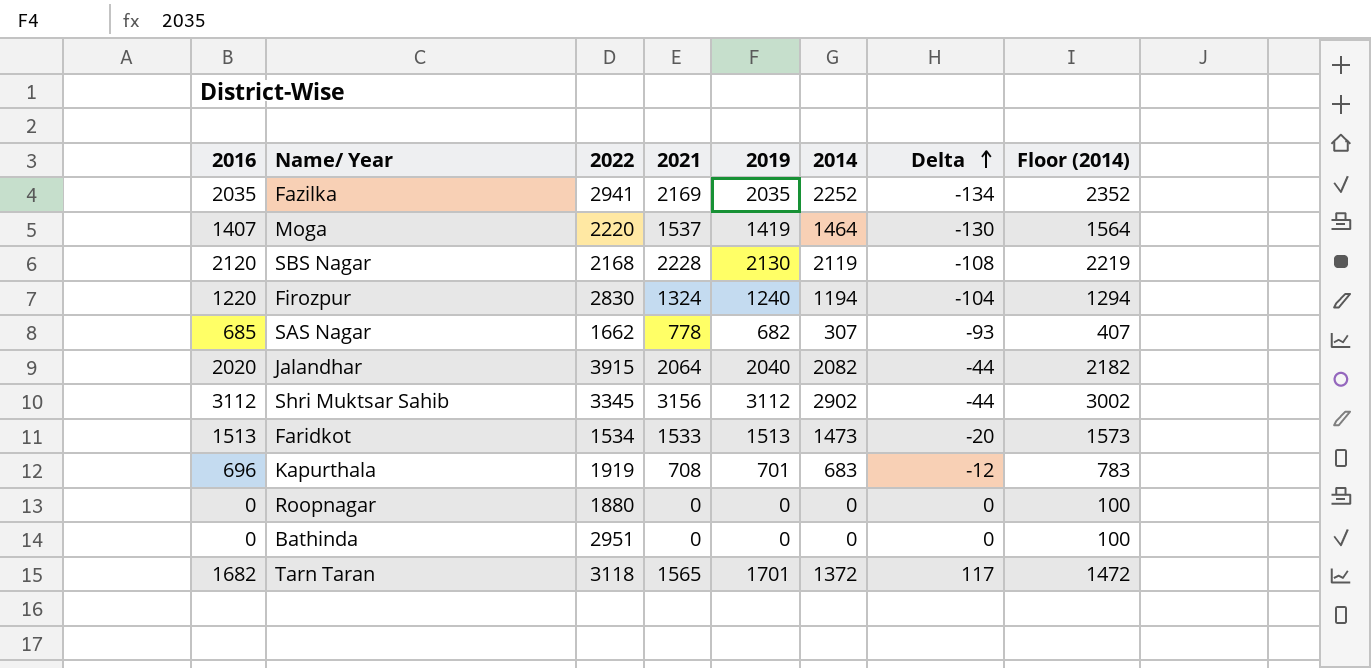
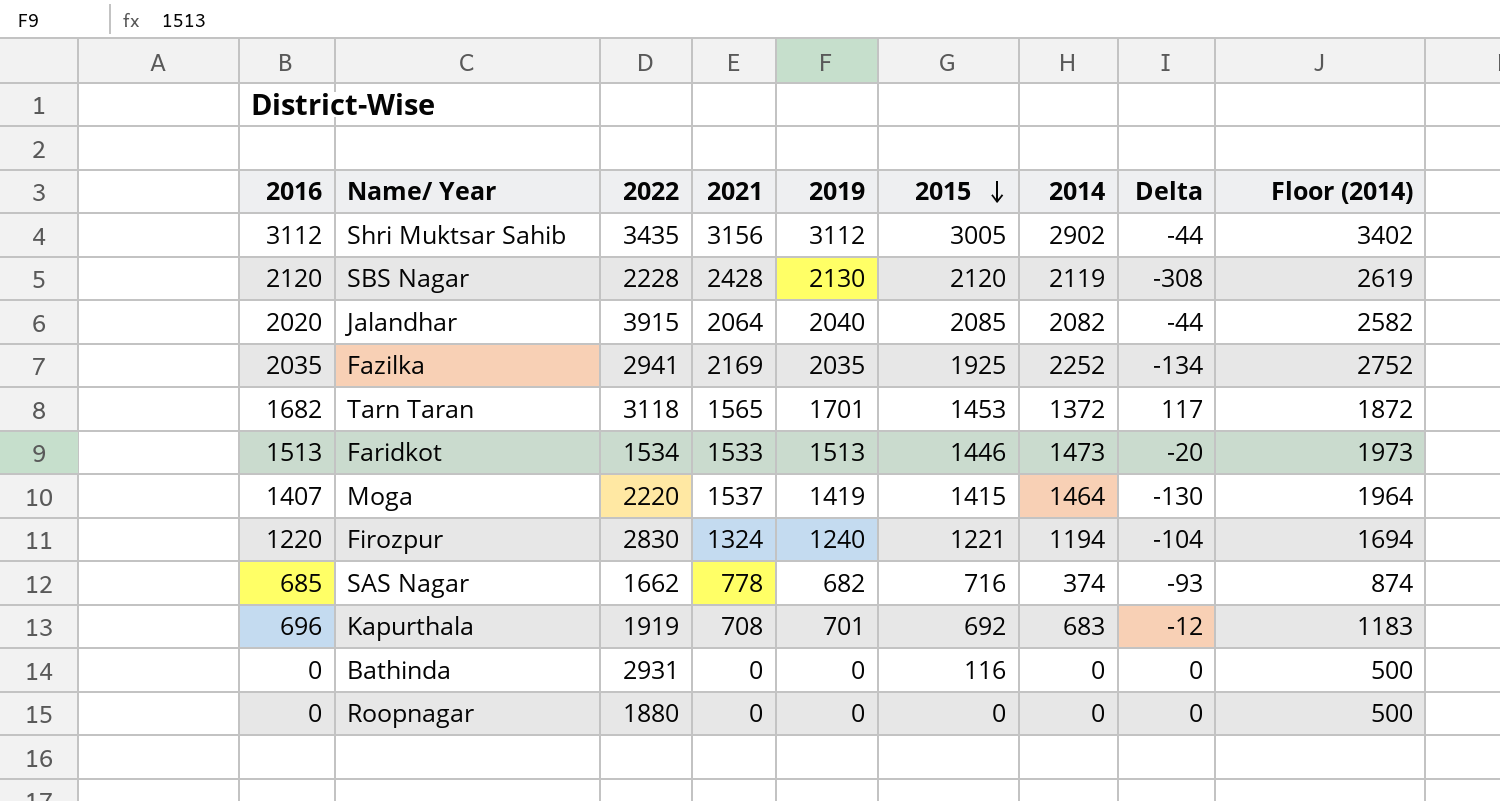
row order: Delta ascending -> 2015 descending
column 2015 | position: none -> 6
column Floor (2014) | formula: [2014] + 100 -> [2014] + 500
Shri Muktsar Sahib | 2022: 3345 -> 3435
SBS Nagar | 2022: 2168 -> 2228
SBS Nagar | 2021: 2228 -> 2428
SBS Nagar | Delta: -108 -> -308
SAS Nagar | 2014: 307 -> 374
Bathinda | 2022: 2951 -> 2931

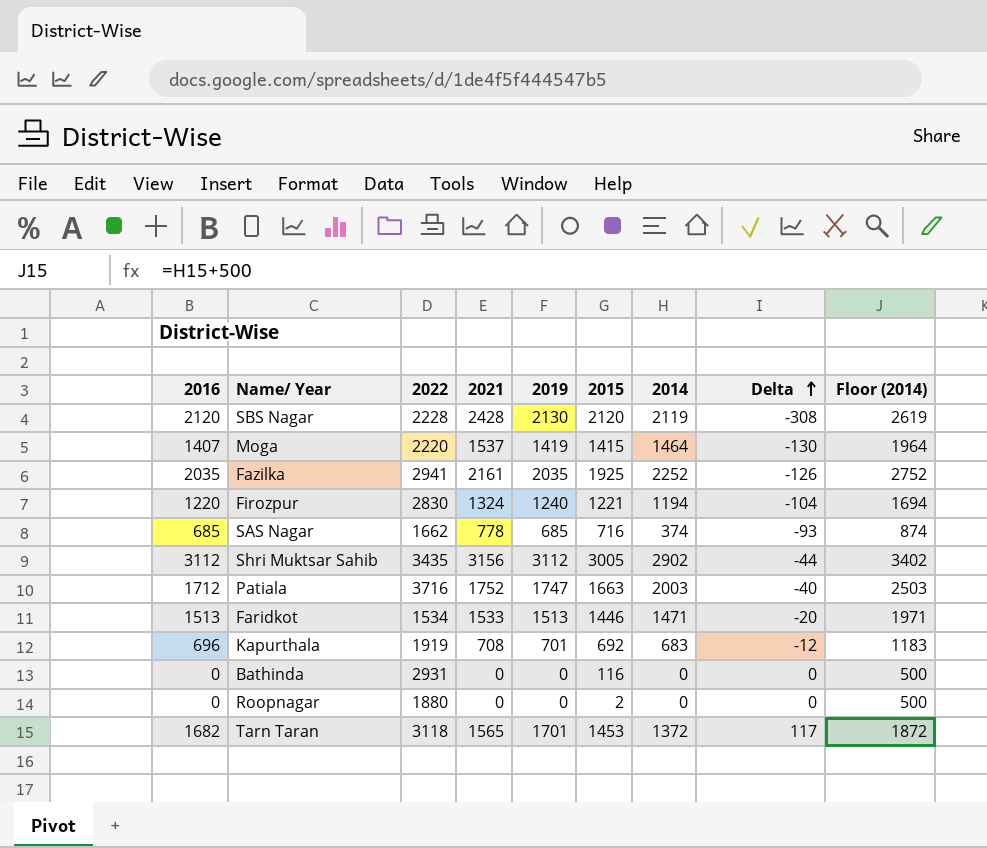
row order: 2015 descending -> Delta ascending
row Jalandhar: 2020 | 3915 | 2064 | 2040 | 2085 | 2082 | -44 | 2582 -> none
Fazilka | 2021: 2169 -> 2161
Fazilka | Delta: -134 -> -126
SAS Nagar | 2019: 682 -> 685
row Patiala: none -> 1712 | 3716 | 1752 | 1747 | 1663 | 2003 | -40 | 2503
Faridkot | 2014: 1473 -> 1471
Faridkot | Floor (2014): 1973 -> 1971
Roopnagar | 2015: 0 -> 2

